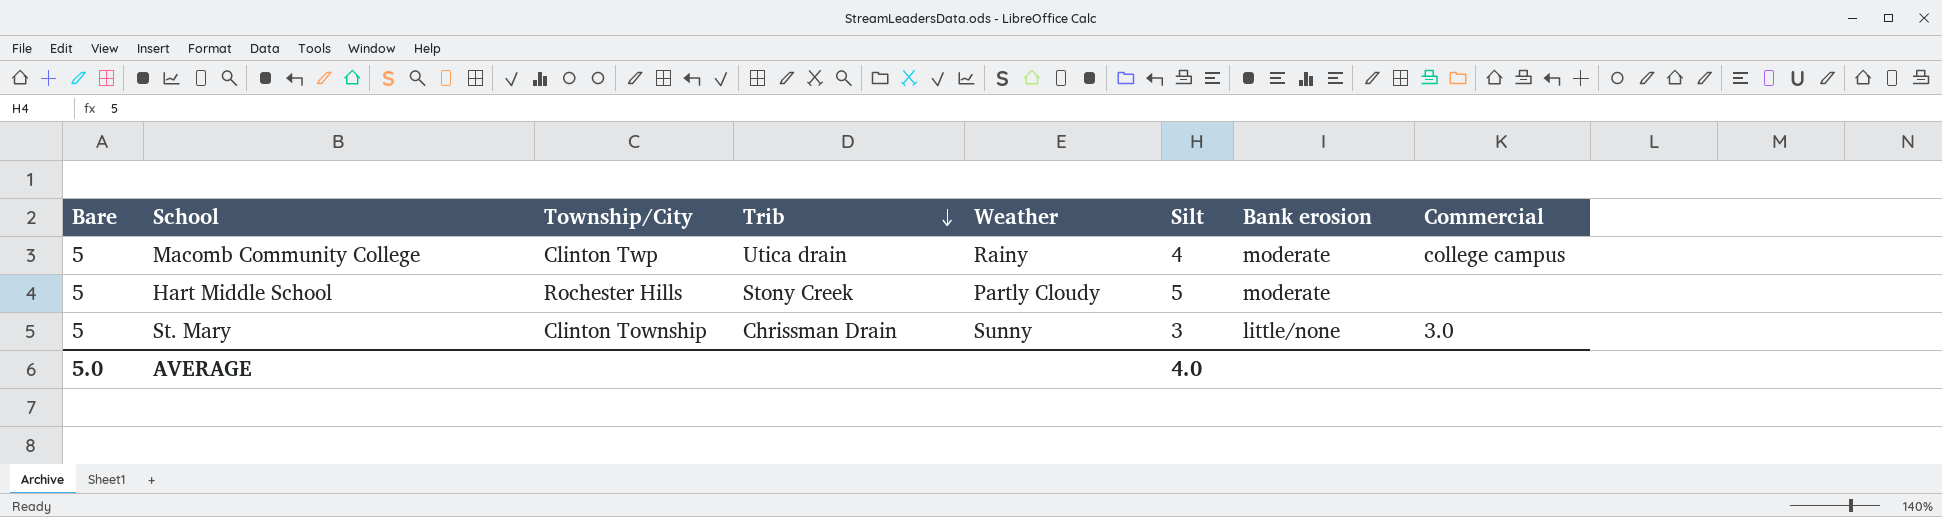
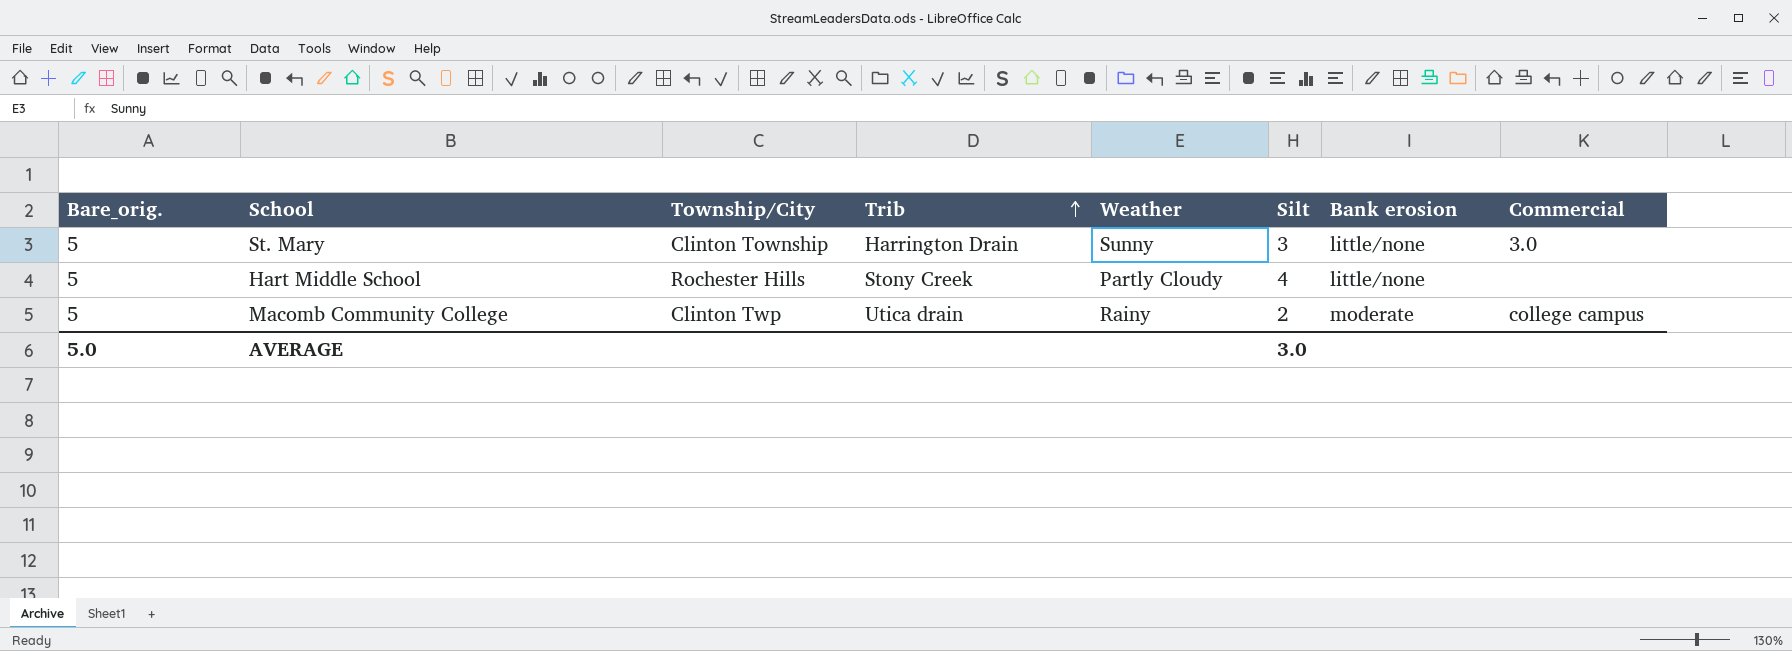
row order: Trib descending -> Trib ascending
column name: Bare -> Bare_orig.
St. Mary | Trib: Chrissman Drain -> Harrington Drain
Hart Middle School | Silt: 5 -> 4
Hart Middle School | Bank erosion: moderate -> little/none
Macomb Community College | Silt: 4 -> 2
AVERAGE | Silt: 4.0 -> 3.0

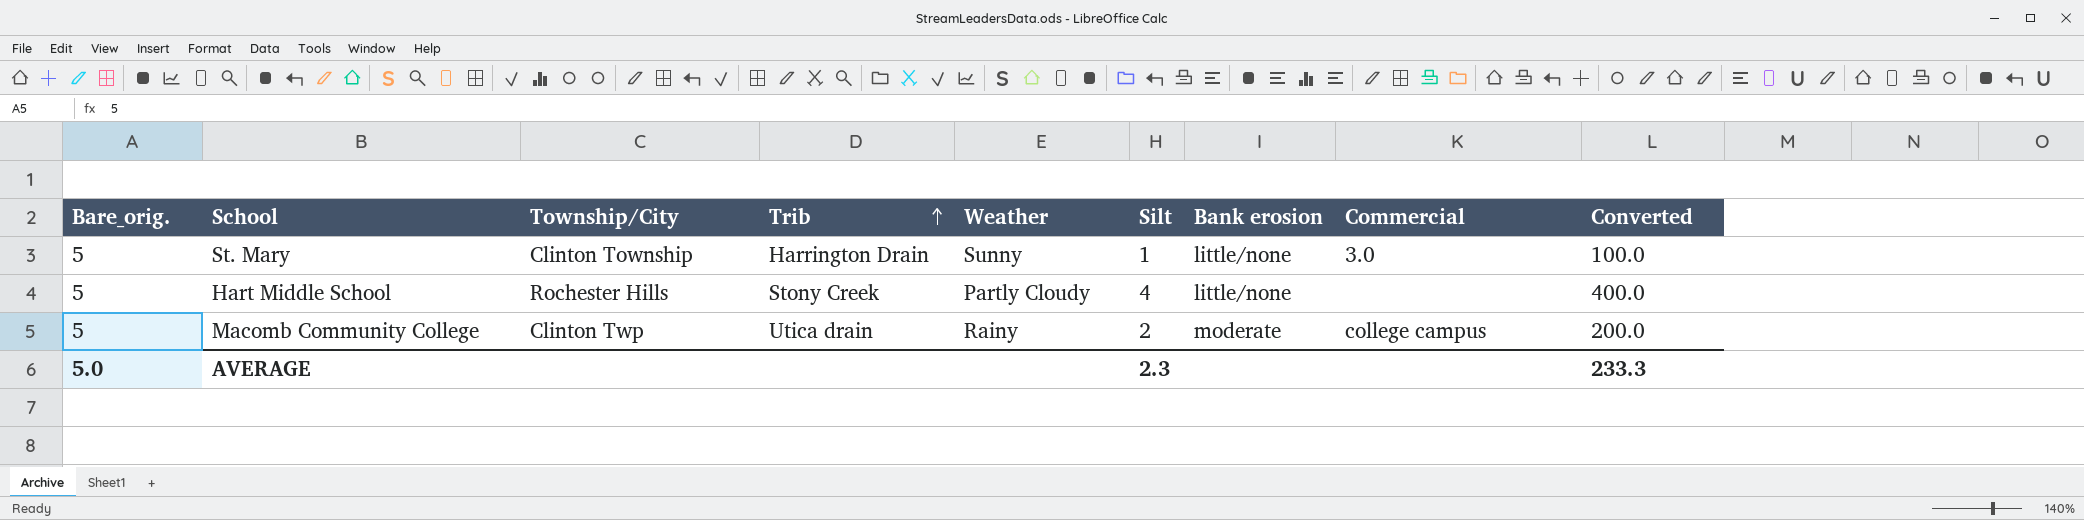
column Converted | formula: none -> [Silt] * 100
St. Mary | Silt: 3 -> 1
AVERAGE | Silt: 3.0 -> 2.3

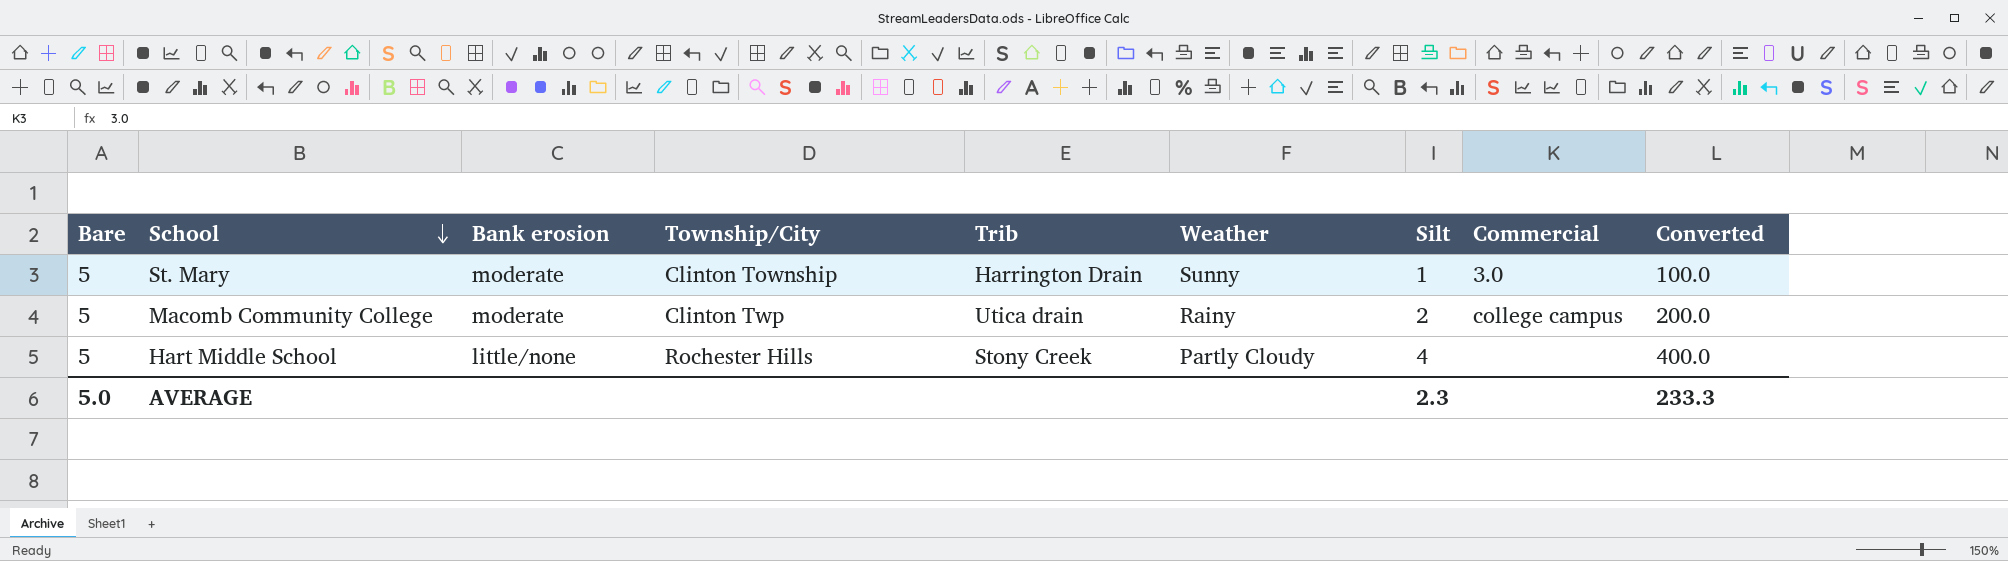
row order: Trib ascending -> School descending
column name: Bare_orig. -> Bare
column Bank erosion | position: 7 -> 3
St. Mary | Bank erosion: little/none -> moderate

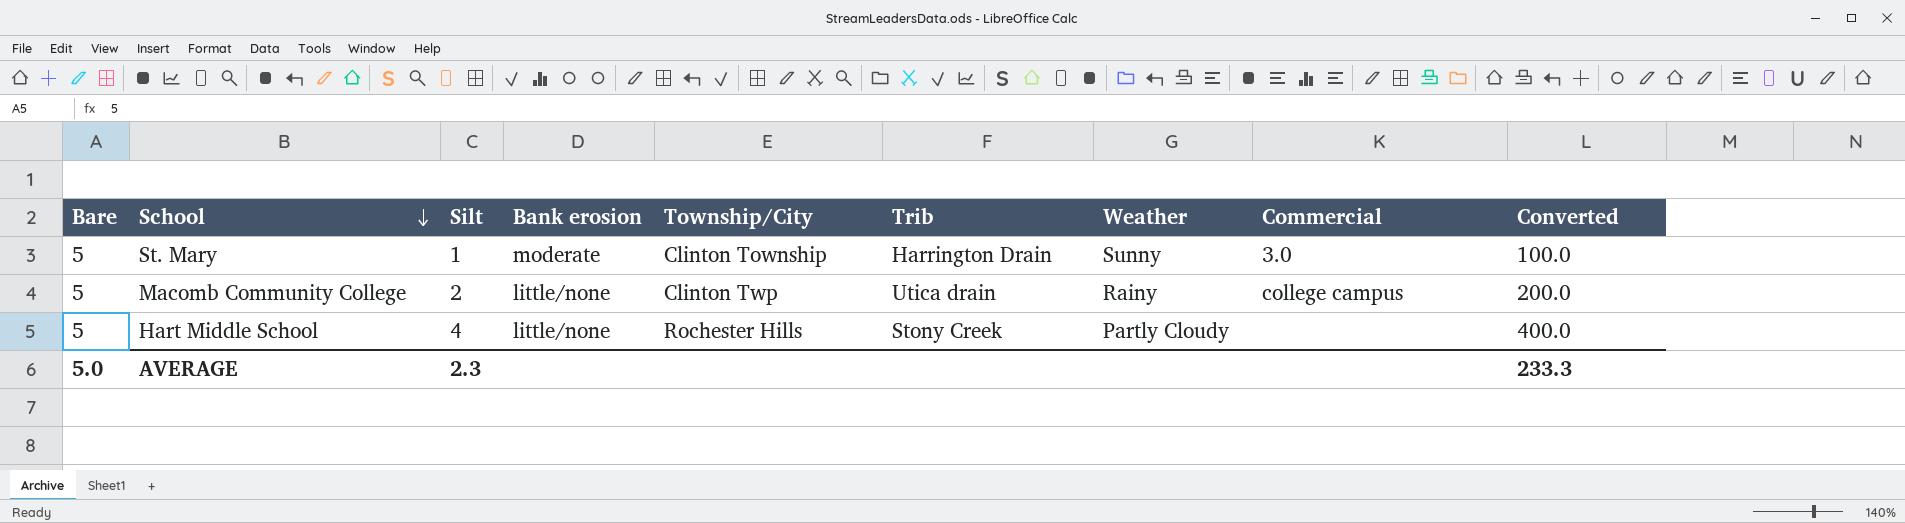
column Silt | position: 7 -> 3
Macomb Community College | Bank erosion: moderate -> little/none

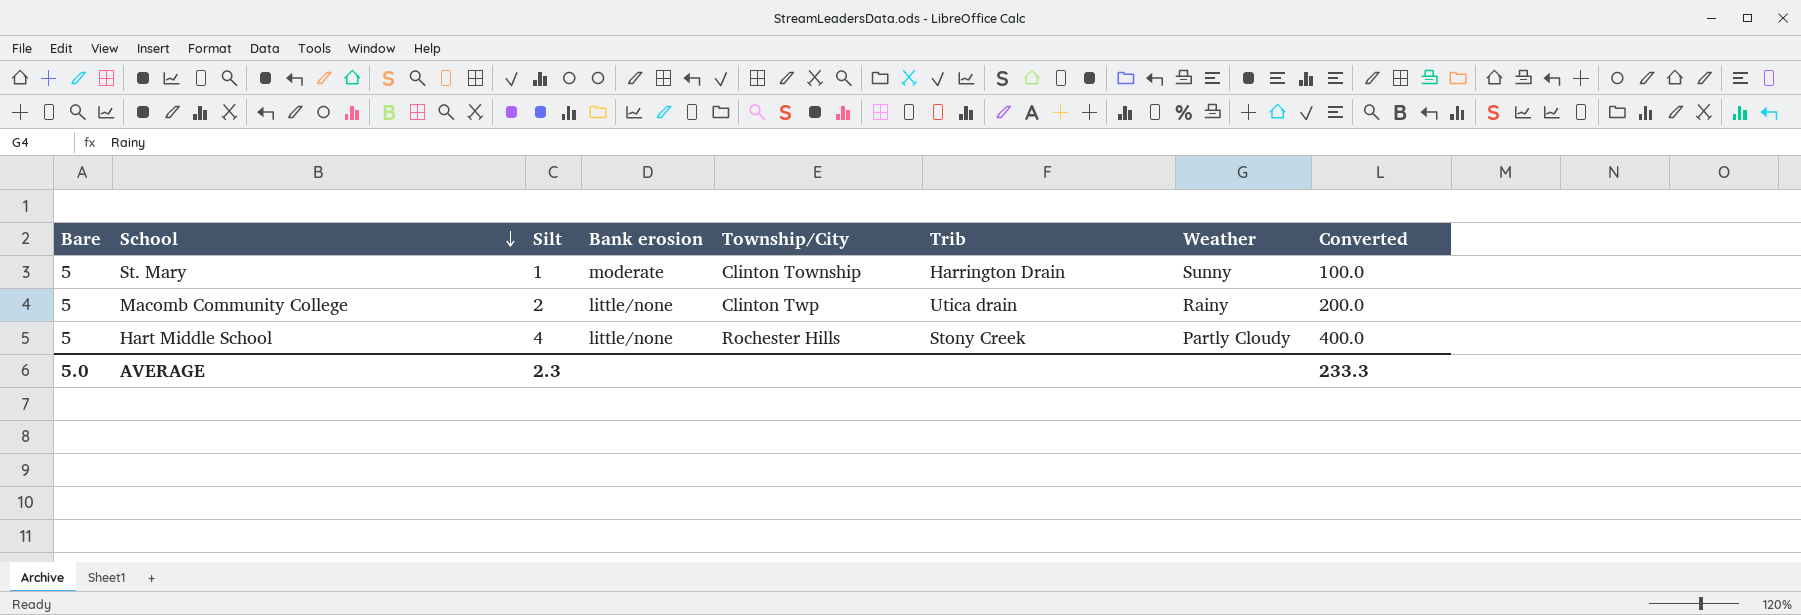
column Commercial | position: 8 -> none

